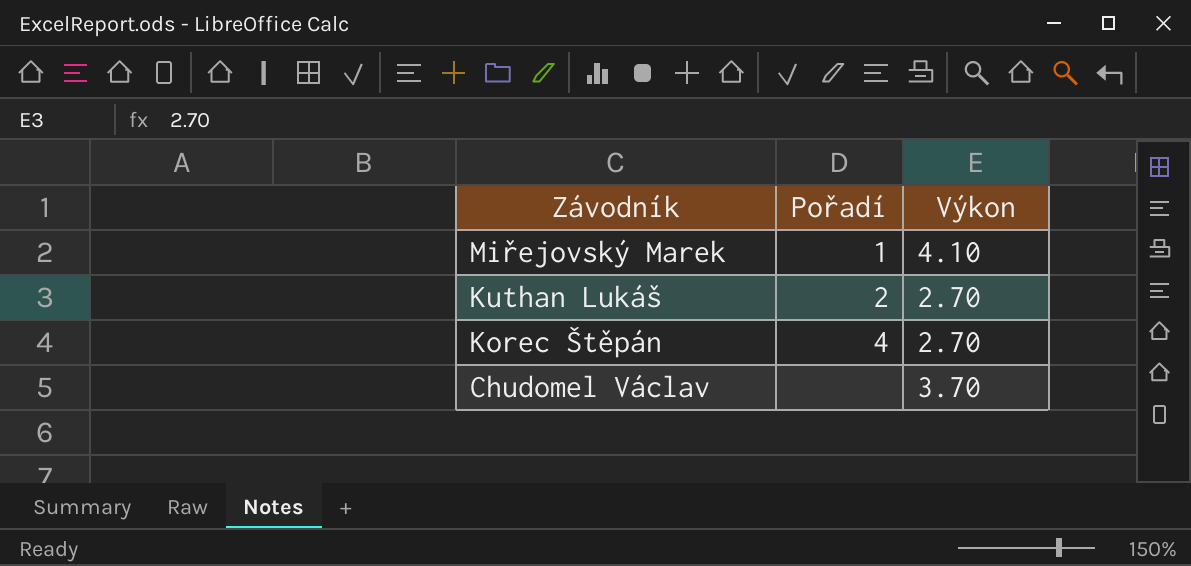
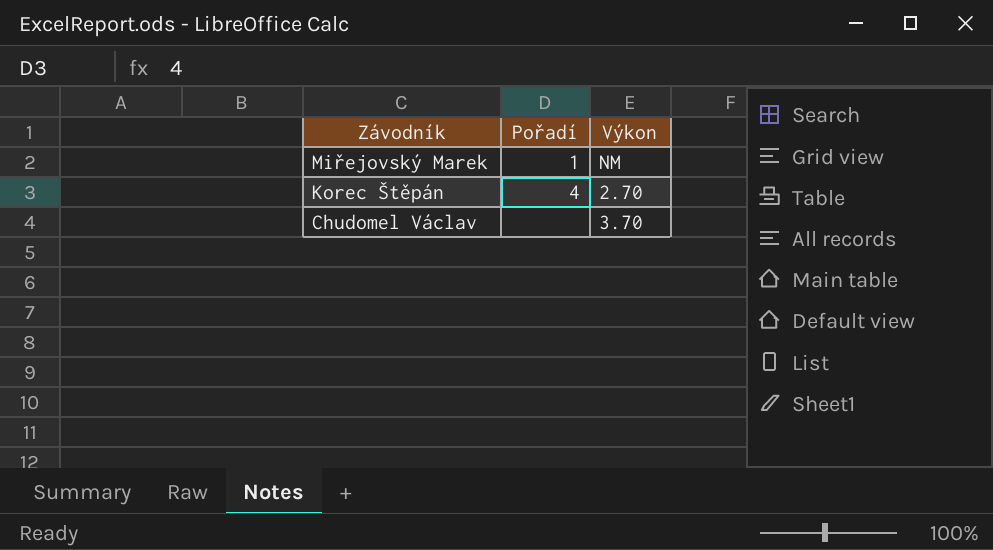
row Kuthan Lukáš: 2 | 2.70 -> none
Miřejovský Marek | Výkon: 4.10 -> NM

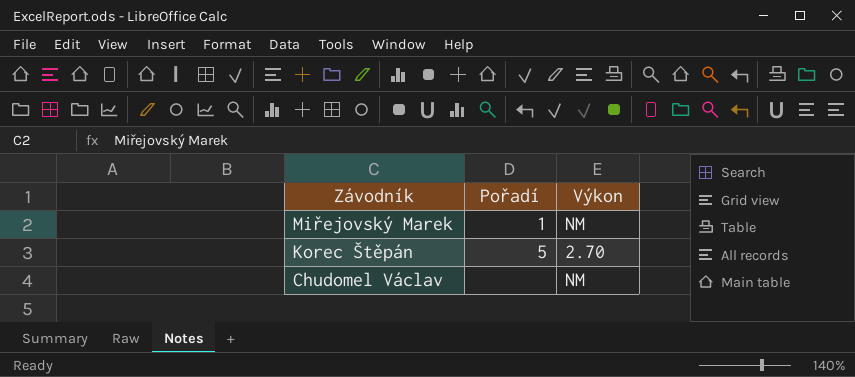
Korec Štěpán | Pořadí: 4 -> 5
Chudomel Václav | Výkon: 3.70 -> NM

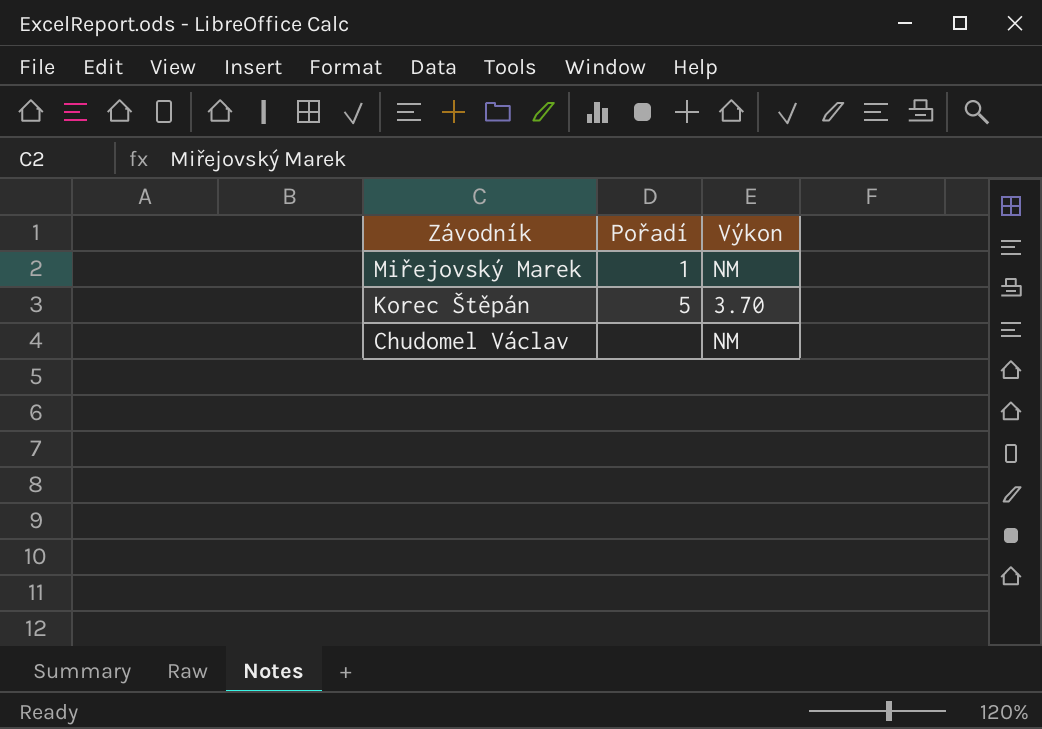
Korec Štěpán | Výkon: 2.70 -> 3.70

